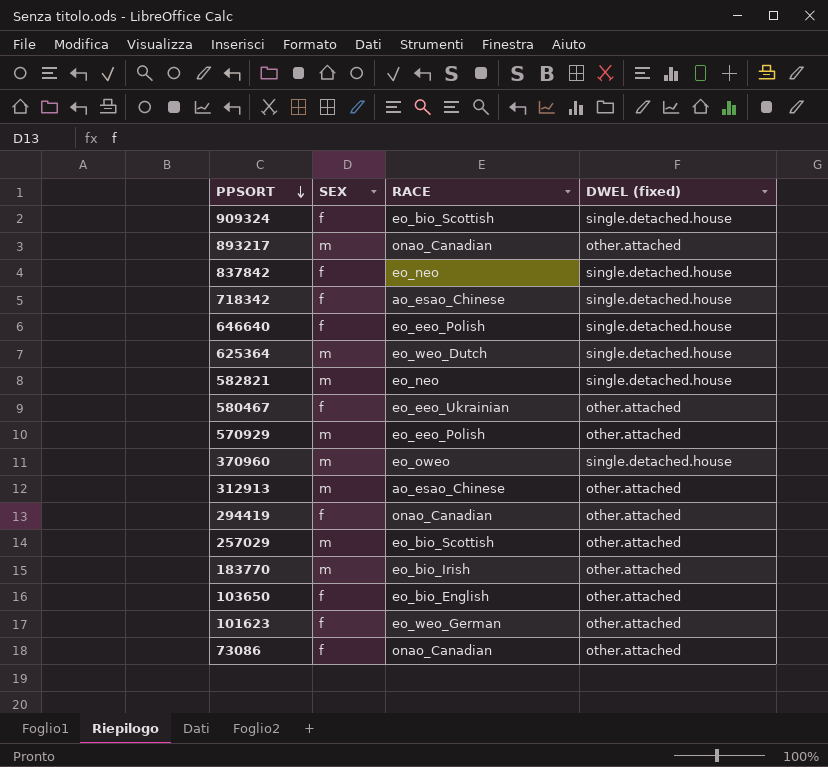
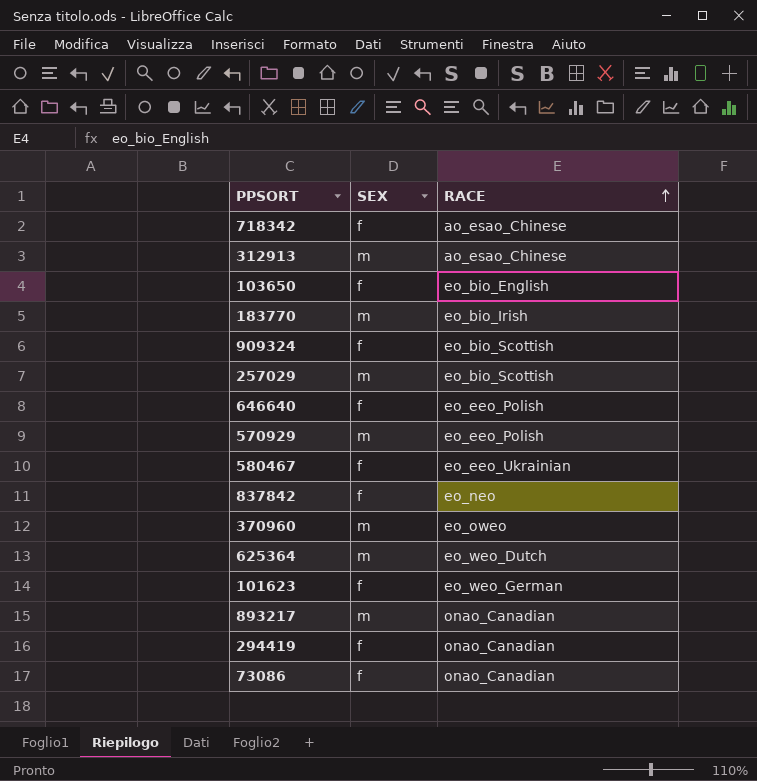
row order: PPSORT descending -> RACE ascending
column DWEL (fixed) | position: 4 -> none
row 582821: m | eo_neo | single.detached.house -> none

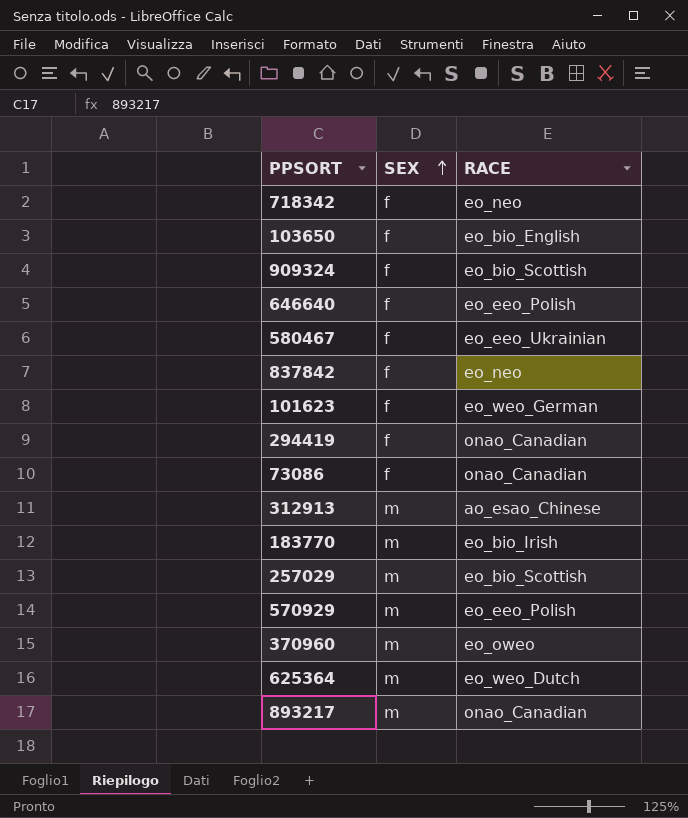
row order: RACE ascending -> SEX ascending
718342 | RACE: ao_esao_Chinese -> eo_neo

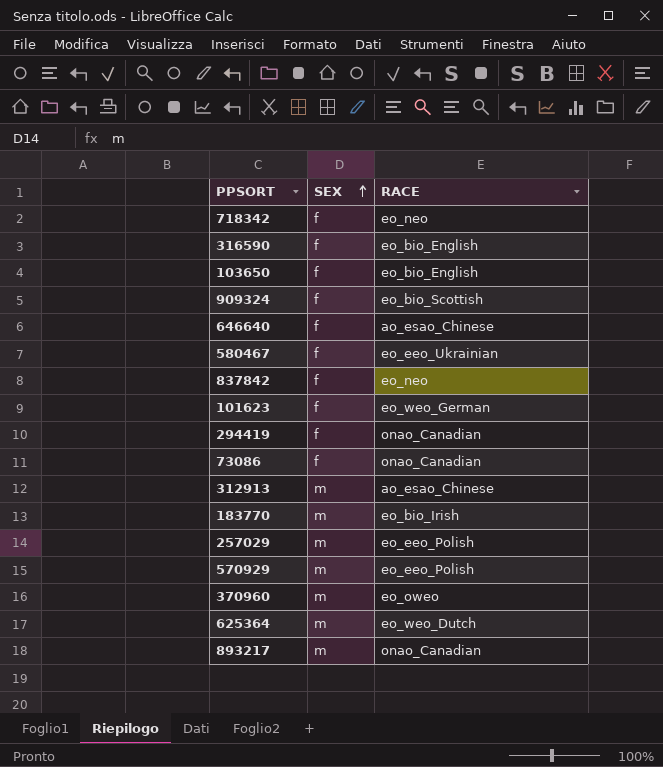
row 316590: none -> f | eo_bio_English
646640 | RACE: eo_eeo_Polish -> ao_esao_Chinese
257029 | RACE: eo_bio_Scottish -> eo_eeo_Polish

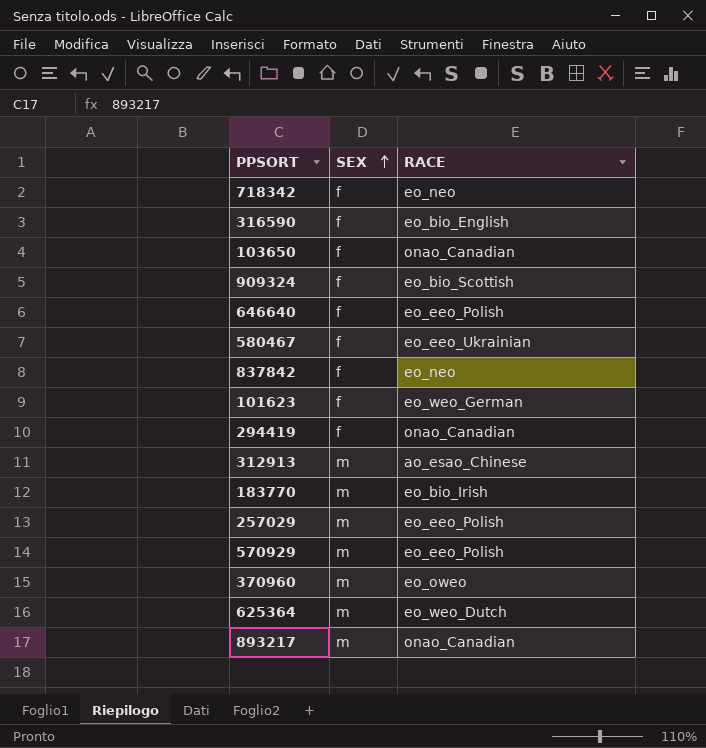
row 73086: f | onao_Canadian -> none
103650 | RACE: eo_bio_English -> onao_Canadian
646640 | RACE: ao_esao_Chinese -> eo_eeo_Polish

